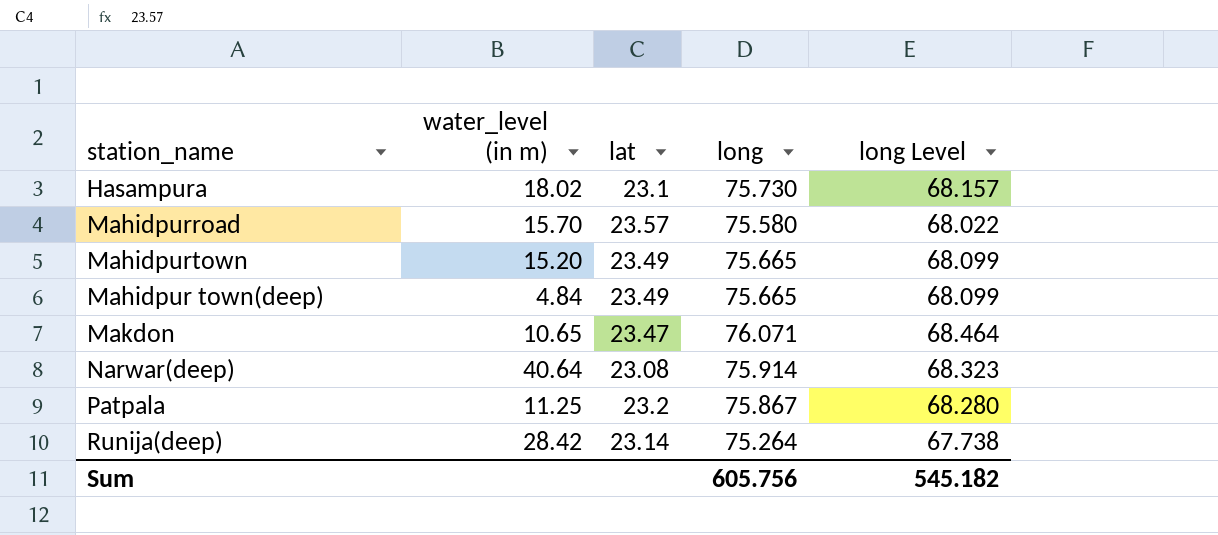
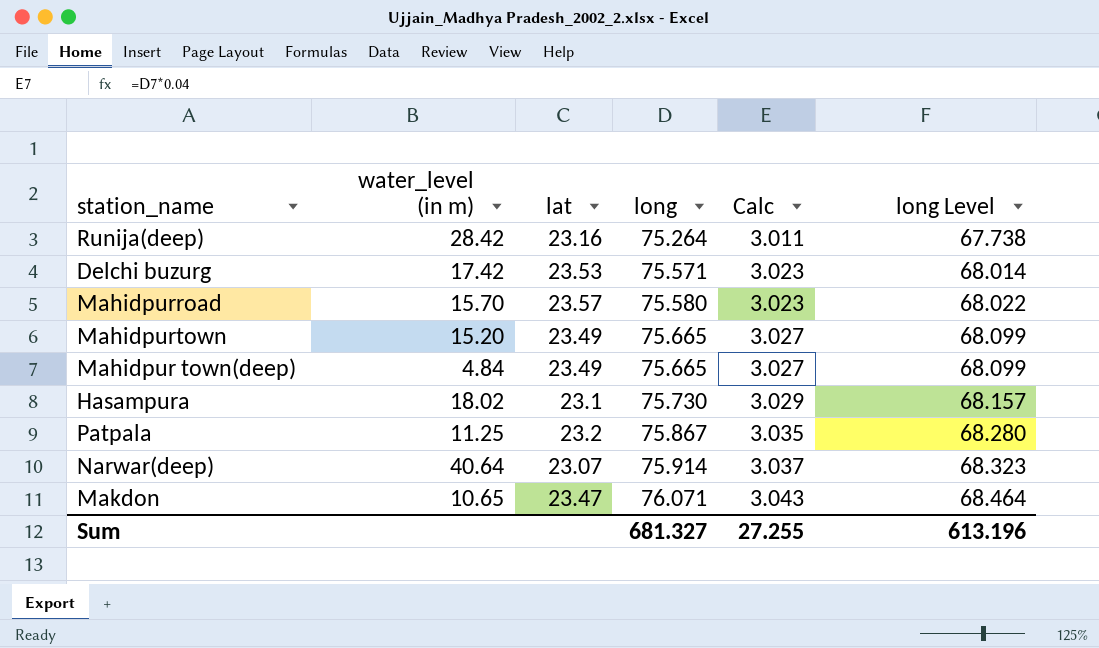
row order: none -> long ascending
column Calc | formula: none -> [long] * 0.04
Runija(deep) | lat: 23.14 -> 23.16
row Delchi buzurg: none -> 17.42 | 23.53 | 75.571 | 3.023 | 68.014
Narwar(deep) | lat: 23.08 -> 23.07
Sum | long: 605.756 -> 681.327
Sum | long Level: 545.182 -> 613.196

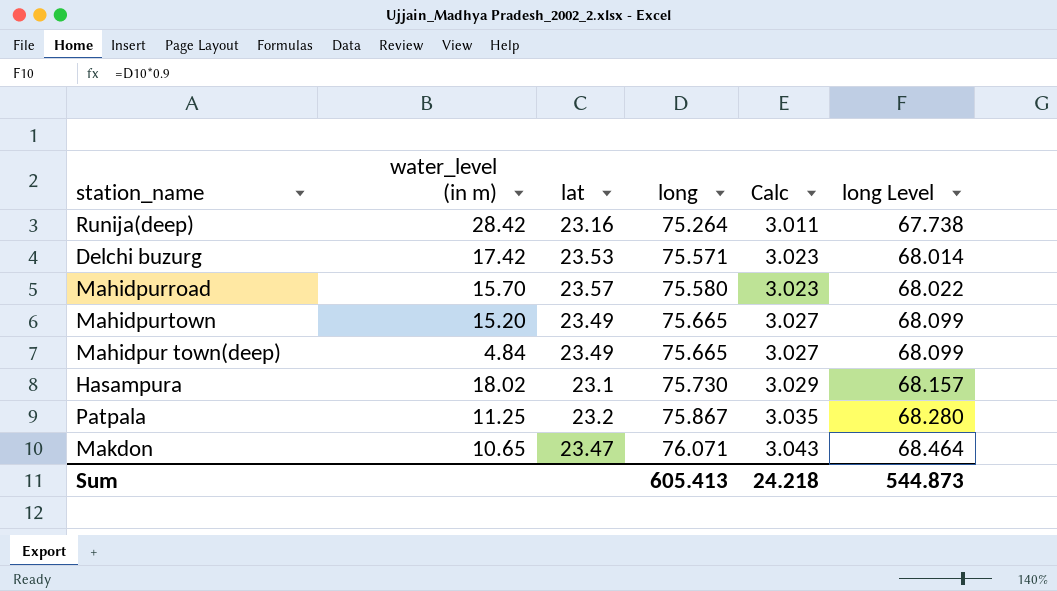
row Narwar(deep): 40.64 | 23.07 | 75.914 | 3.037 | 68.323 -> none
Sum | long: 681.327 -> 605.413
Sum | Calc: 27.255 -> 24.218
Sum | long Level: 613.196 -> 544.873

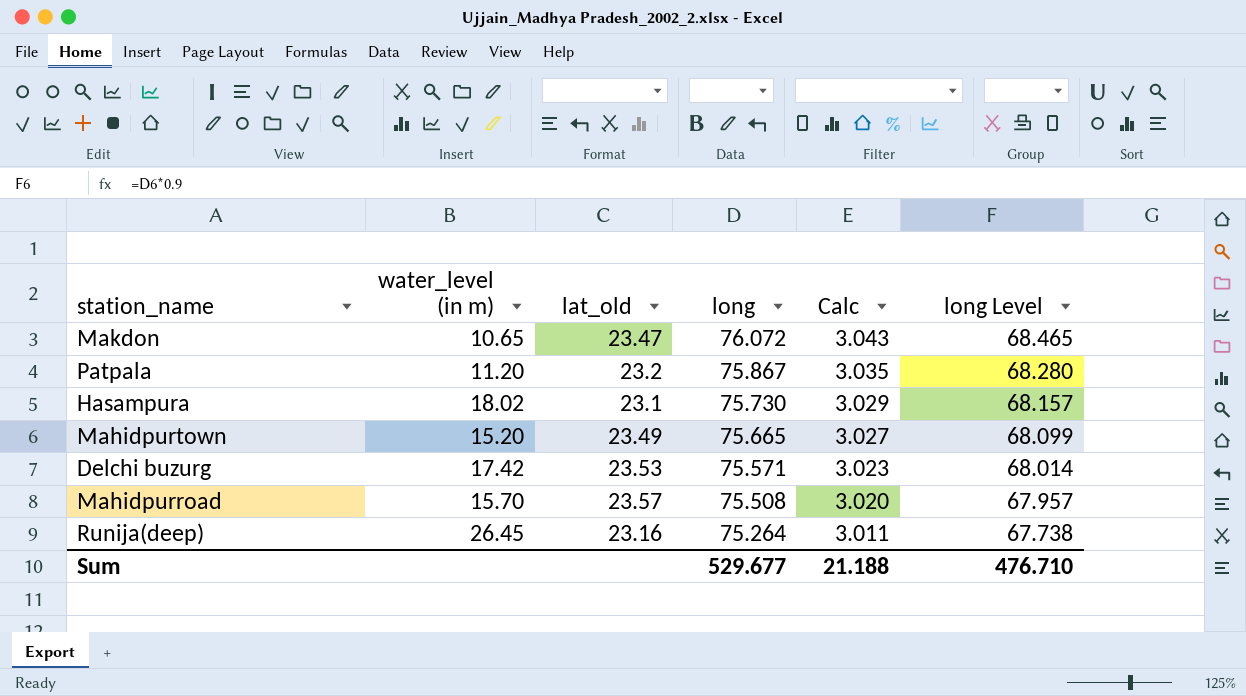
row order: long ascending -> long descending
column name: lat -> lat_old
row Mahidpur town(deep): 4.84 | 23.49 | 75.665 | 3.027 | 68.099 -> none
Makdon | long: 76.071 -> 76.072
Makdon | long Level: 68.464 -> 68.465
Patpala | water_level (in m): 11.25 -> 11.20
Mahidpurroad | long: 75.580 -> 75.508
Mahidpurroad | Calc: 3.023 -> 3.020
Mahidpurroad | long Level: 68.022 -> 67.957
Runija(deep) | water_level (in m): 28.42 -> 26.45
Sum | long: 605.413 -> 529.677
Sum | Calc: 24.218 -> 21.188
Sum | long Level: 544.873 -> 476.710

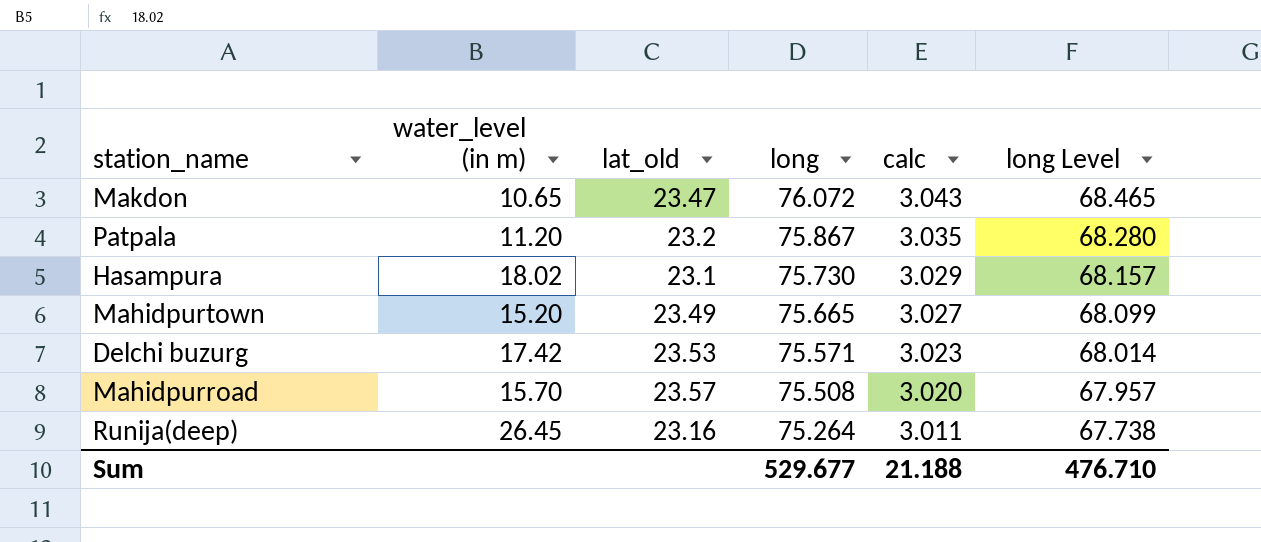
column name: Calc -> calc

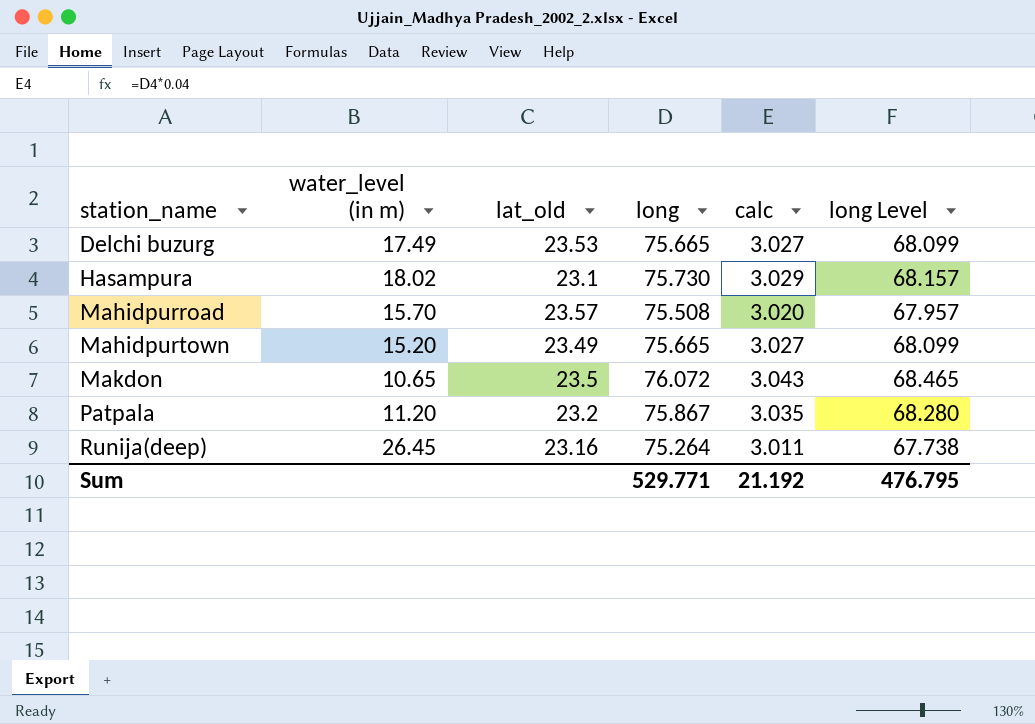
row order: long descending -> station_name ascending
Delchi buzurg | water_level (in m): 17.42 -> 17.49
Delchi buzurg | long: 75.571 -> 75.665
Delchi buzurg | calc: 3.023 -> 3.027
Delchi buzurg | long Level: 68.014 -> 68.099
Makdon | lat_old: 23.47 -> 23.5
Sum | long: 529.677 -> 529.771
Sum | calc: 21.188 -> 21.192
Sum | long Level: 476.710 -> 476.795

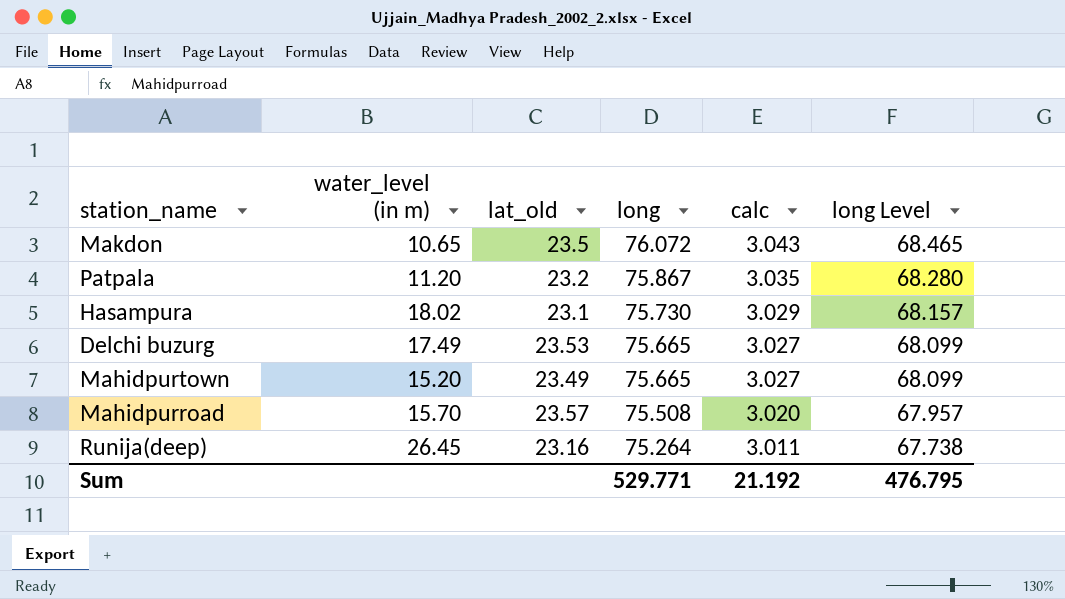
row order: station_name ascending -> long descending

